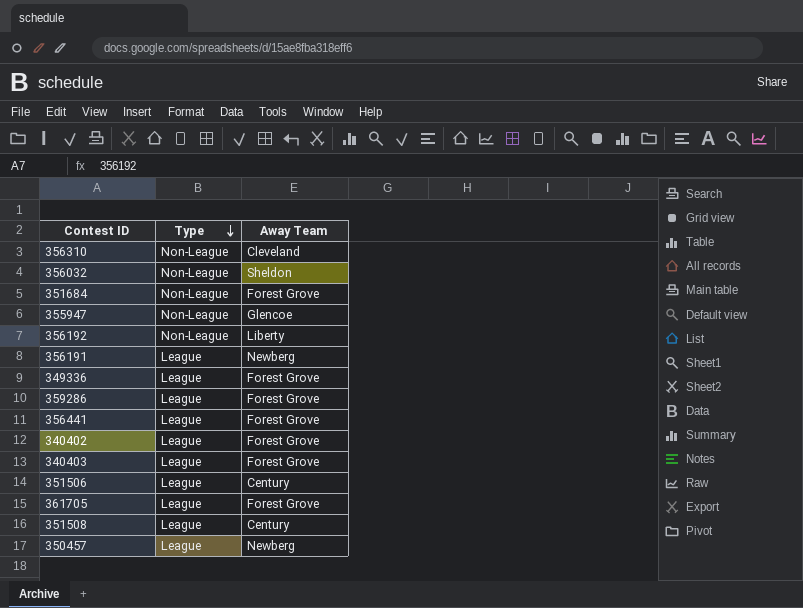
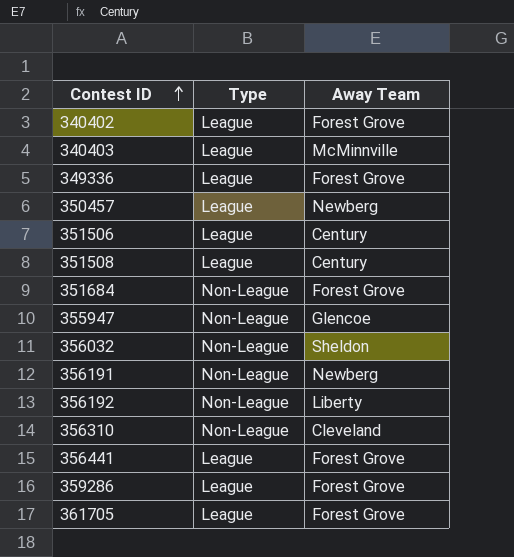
row order: Type descending -> Contest ID ascending
340403 | Away Team: Forest Grove -> McMinnville
356191 | Type: League -> Non-League

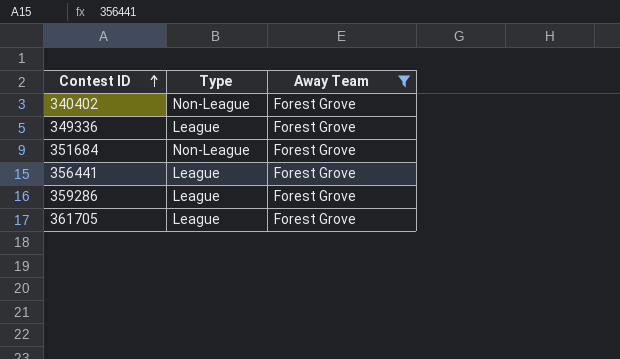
filter: none -> Away Team = Forest Grove
340402 | Type: League -> Non-League

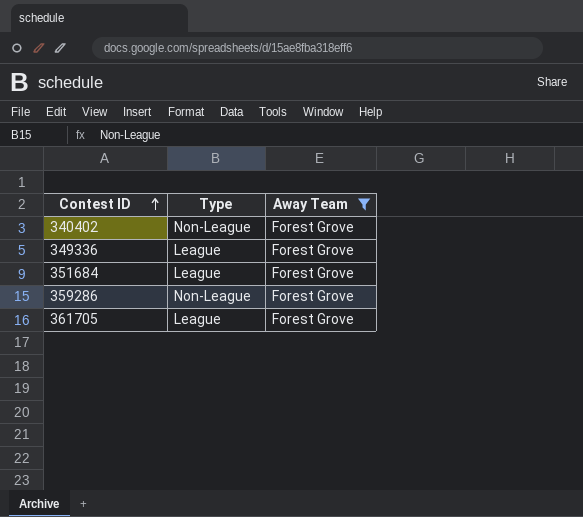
row 356441: League | Forest Grove -> none
351684 | Type: Non-League -> League
359286 | Type: League -> Non-League

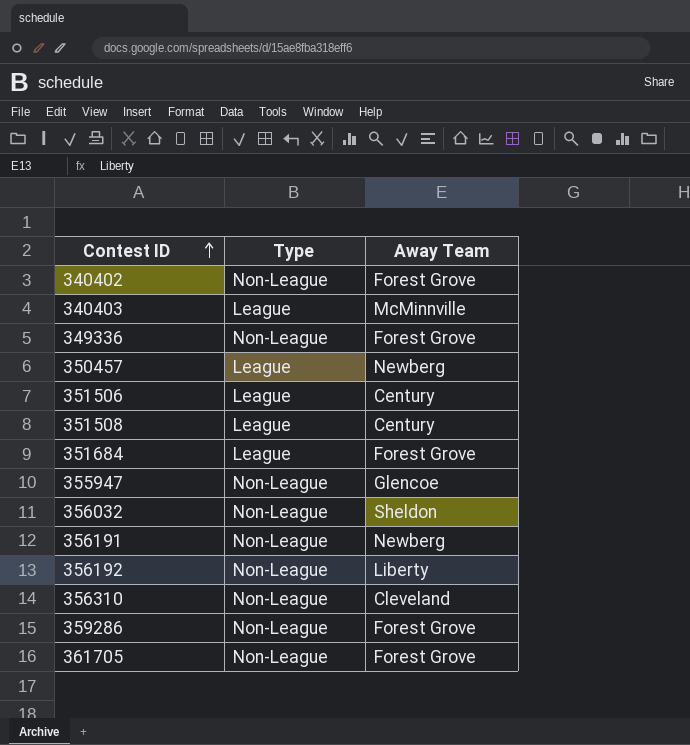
filter: Away Team = Forest Grove -> none
349336 | Type: League -> Non-League
361705 | Type: League -> Non-League

